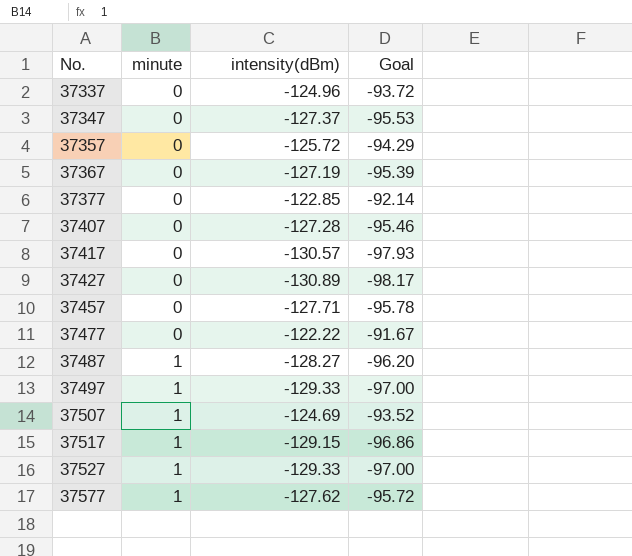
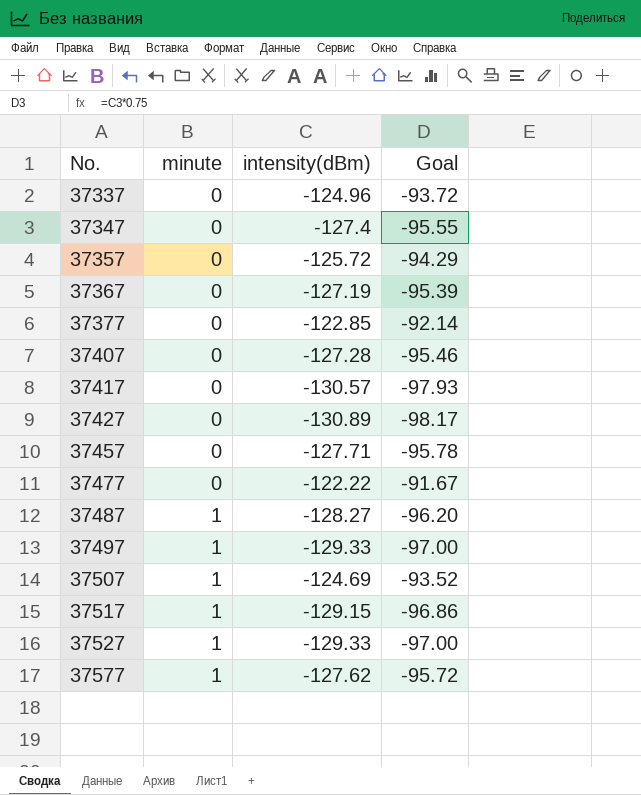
37347 | intensity(dBm): -127.37 -> -127.4
37347 | Goal: -95.53 -> -95.55

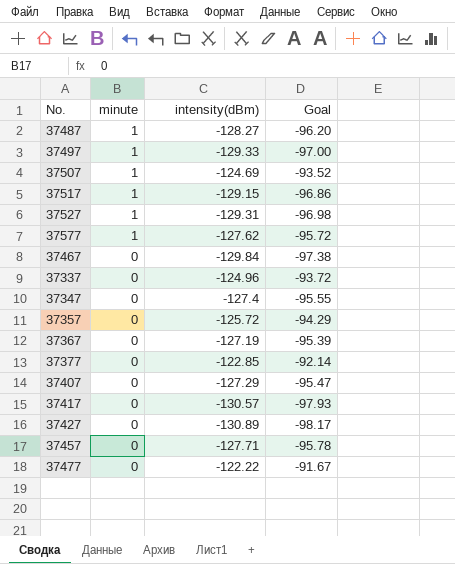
row order: No. ascending -> minute descending
37527 | intensity(dBm): -129.33 -> -129.31
37527 | Goal: -97.00 -> -96.98
row 37467: none -> 0 | -129.84 | -97.38
37407 | intensity(dBm): -127.28 -> -127.29
37407 | Goal: -95.46 -> -95.47

